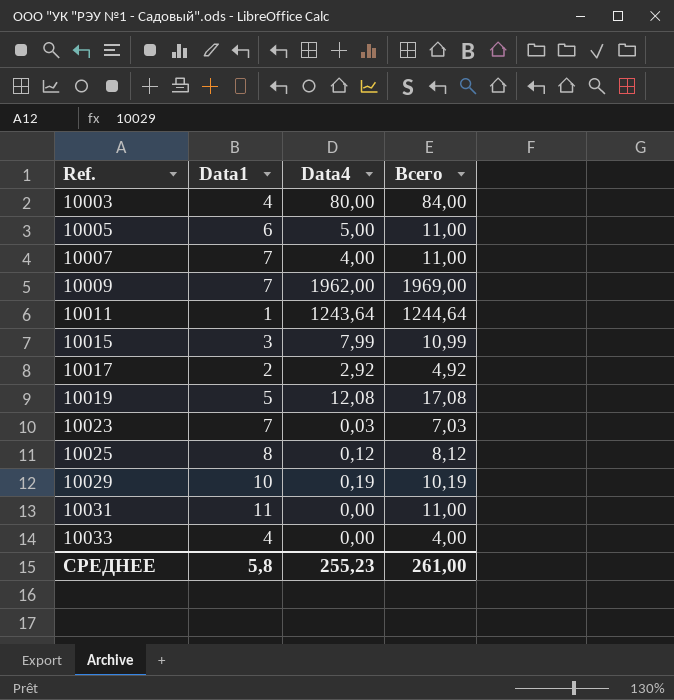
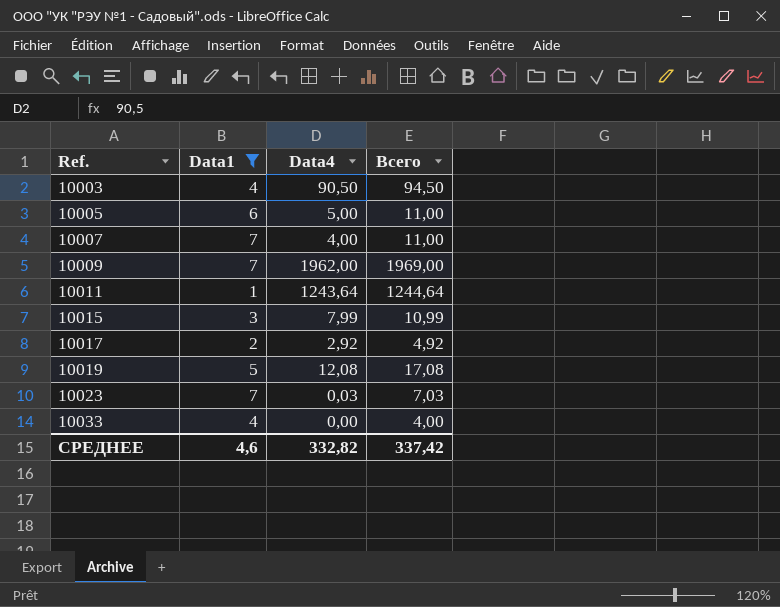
filter: none -> Data1 <= 7
10003 | Data4: 80,00 -> 90,50
10003 | Всего: 84,00 -> 94,50
СРЕДНЕЕ | Data1: 5,8 -> 4,6
СРЕДНЕЕ | Data4: 255,23 -> 332,82
СРЕДНЕЕ | Всего: 261,00 -> 337,42

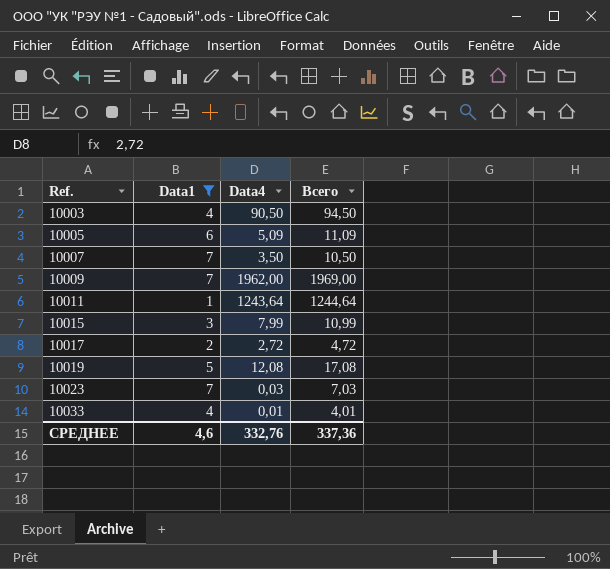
10005 | Data4: 5,00 -> 5,09
10005 | Всего: 11,00 -> 11,09
10007 | Data4: 4,00 -> 3,50
10007 | Всего: 11,00 -> 10,50
10017 | Data4: 2,92 -> 2,72
10017 | Всего: 4,92 -> 4,72
10033 | Data4: 0,00 -> 0,01
10033 | Всего: 4,00 -> 4,01
СРЕДНЕЕ | Data4: 332,82 -> 332,76
СРЕДНЕЕ | Всего: 337,42 -> 337,36

